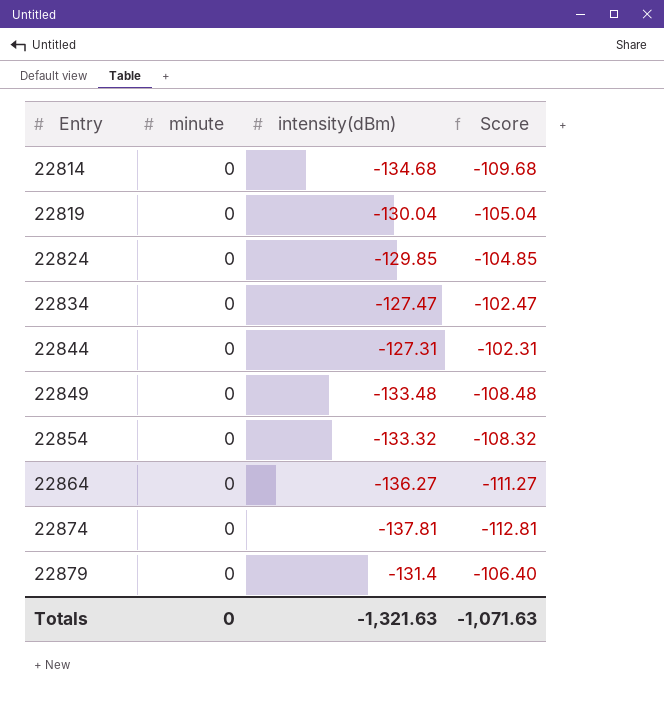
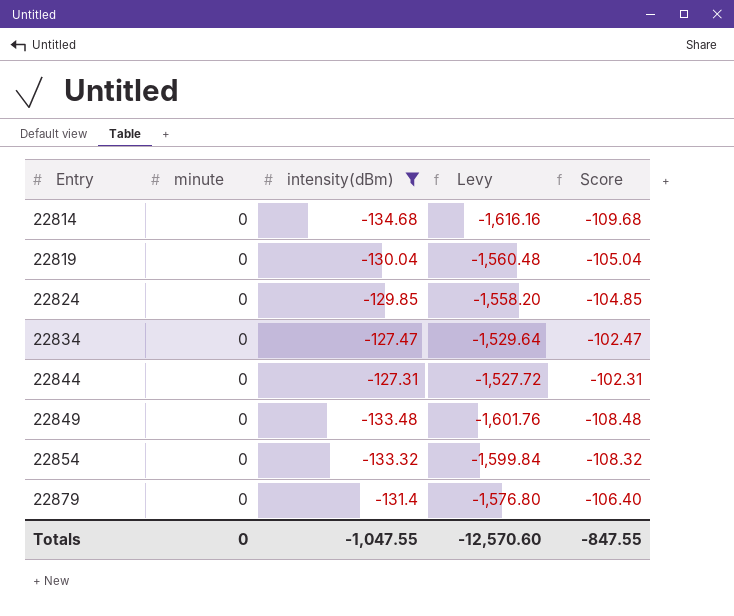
filter: none -> intensity(dBm) >= -134.68
column Levy | formula: none -> [intensity(dBm)] * 12
Totals | intensity(dBm): -1,321.63 -> -1,047.55
Totals | Score: -1,071.63 -> -847.55

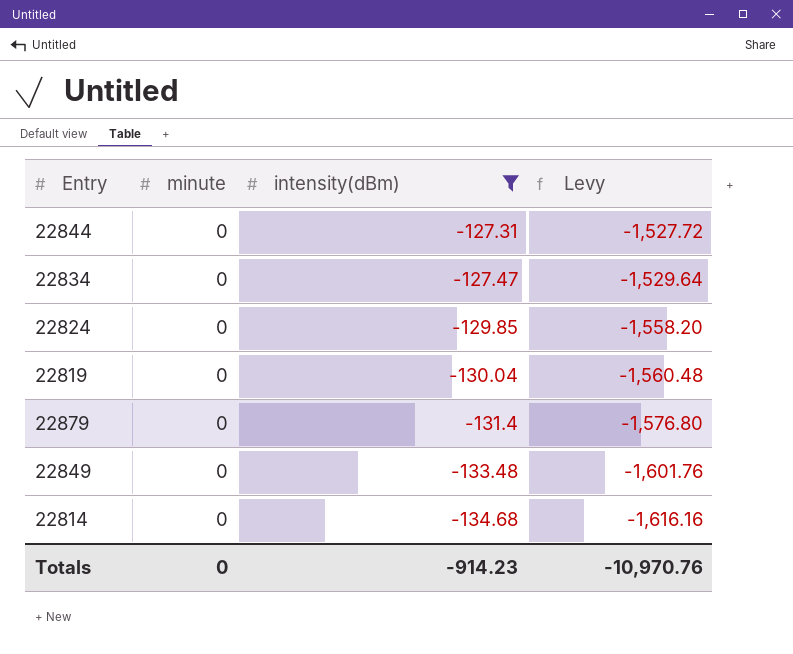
row order: Entry ascending -> intensity(dBm) descending
column Score | formula: [intensity(dBm)] + 25 -> none
row 22854: 0 | -133.32 | -1,599.84 | -108.32 -> none
Totals | intensity(dBm): -1,047.55 -> -914.23
Totals | Levy: -12,570.60 -> -10,970.76

